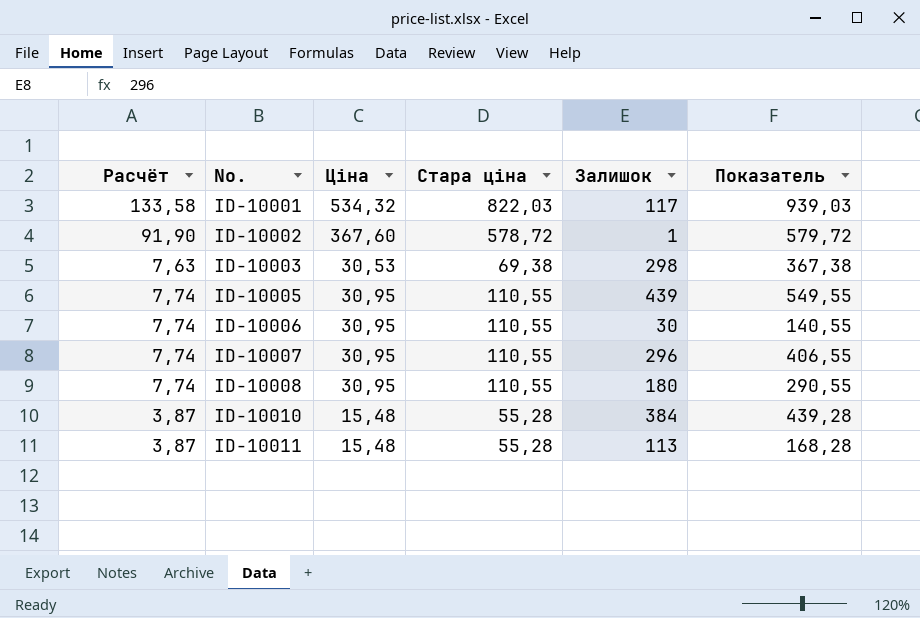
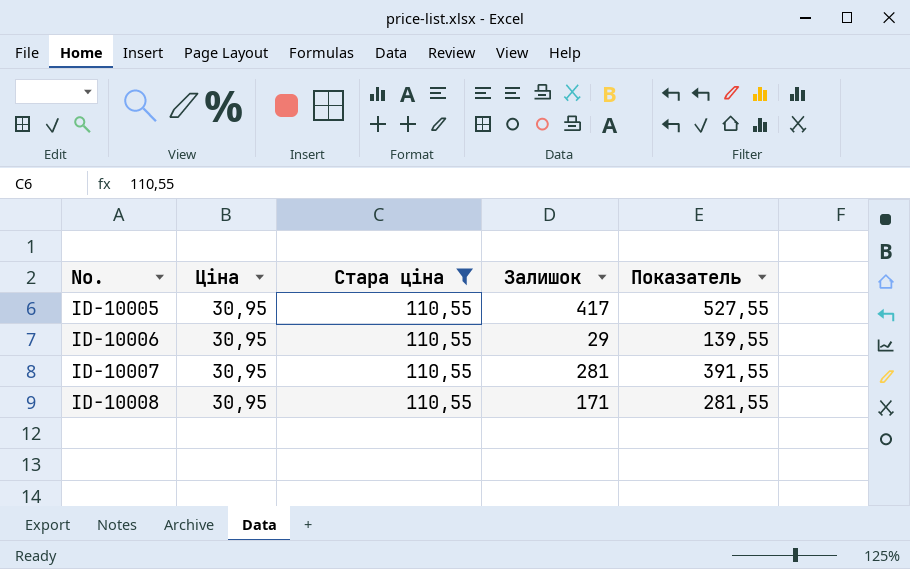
filter: none -> Стара ціна = 110,55
column Расчёт | formula: [Ціна] * 0,25 -> none
ID-10005 | Залишок: 439 -> 417
ID-10005 | Показатель: 549,55 -> 527,55
ID-10006 | Залишок: 30 -> 29
ID-10006 | Показатель: 140,55 -> 139,55
ID-10007 | Залишок: 296 -> 281
ID-10007 | Показатель: 406,55 -> 391,55
ID-10008 | Залишок: 180 -> 171
ID-10008 | Показатель: 290,55 -> 281,55

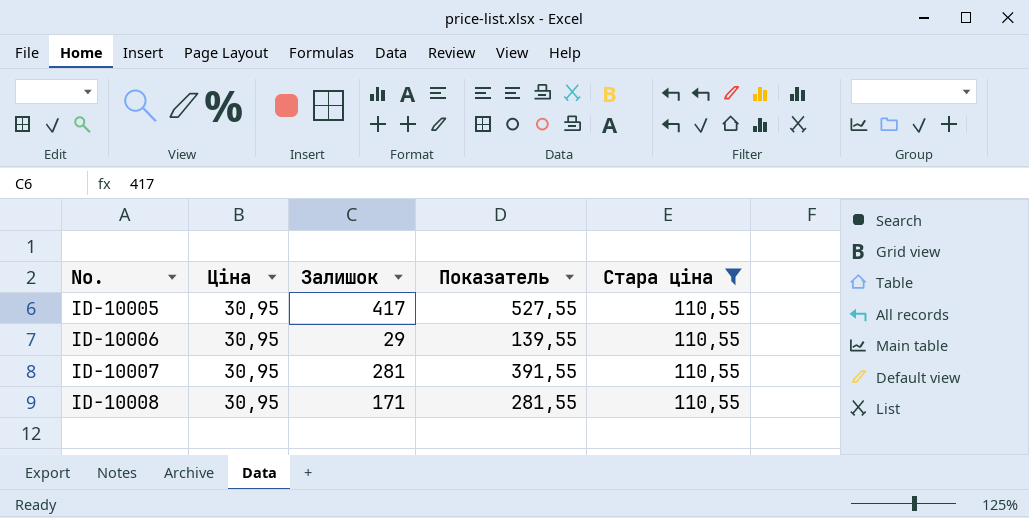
column Стара ціна | position: 3 -> 5

